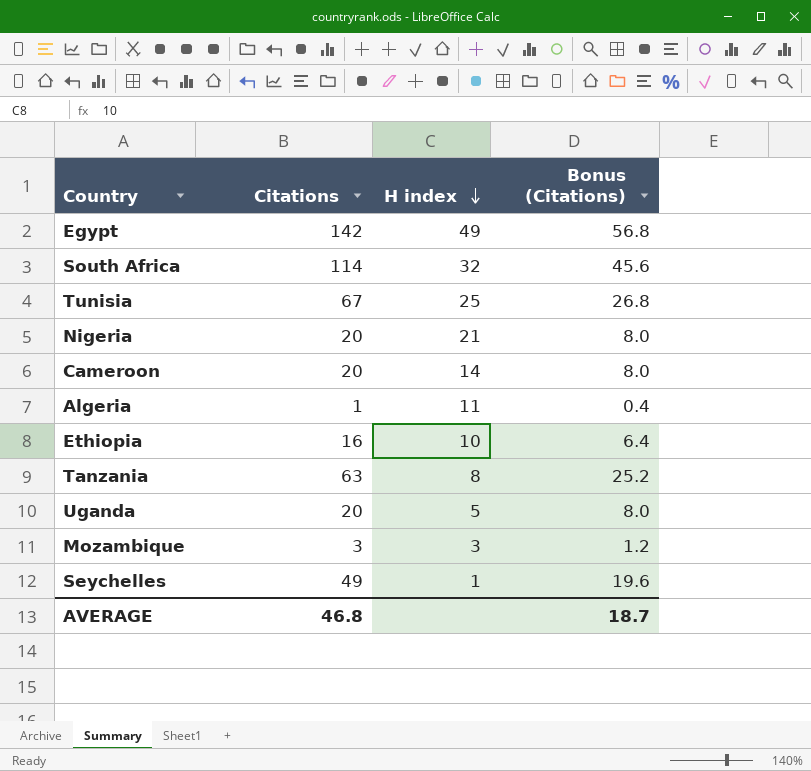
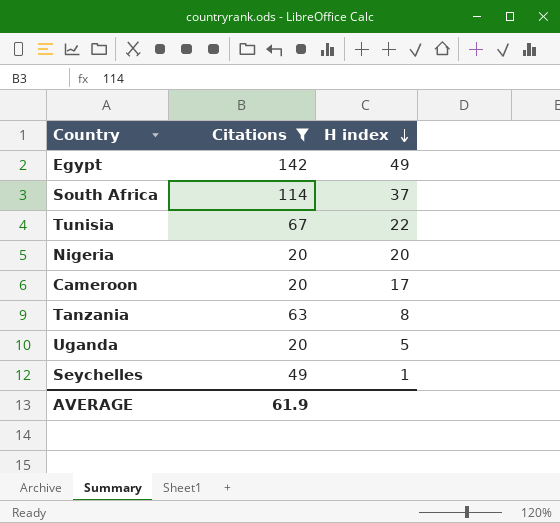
filter: none -> Citations >= 20
column Bonus (Citations) | formula: [Citations] * 0.4 -> none
South Africa | H index: 32 -> 37
Tunisia | H index: 25 -> 22
Nigeria | H index: 21 -> 20
Cameroon | H index: 14 -> 17
AVERAGE | Citations: 46.8 -> 61.9

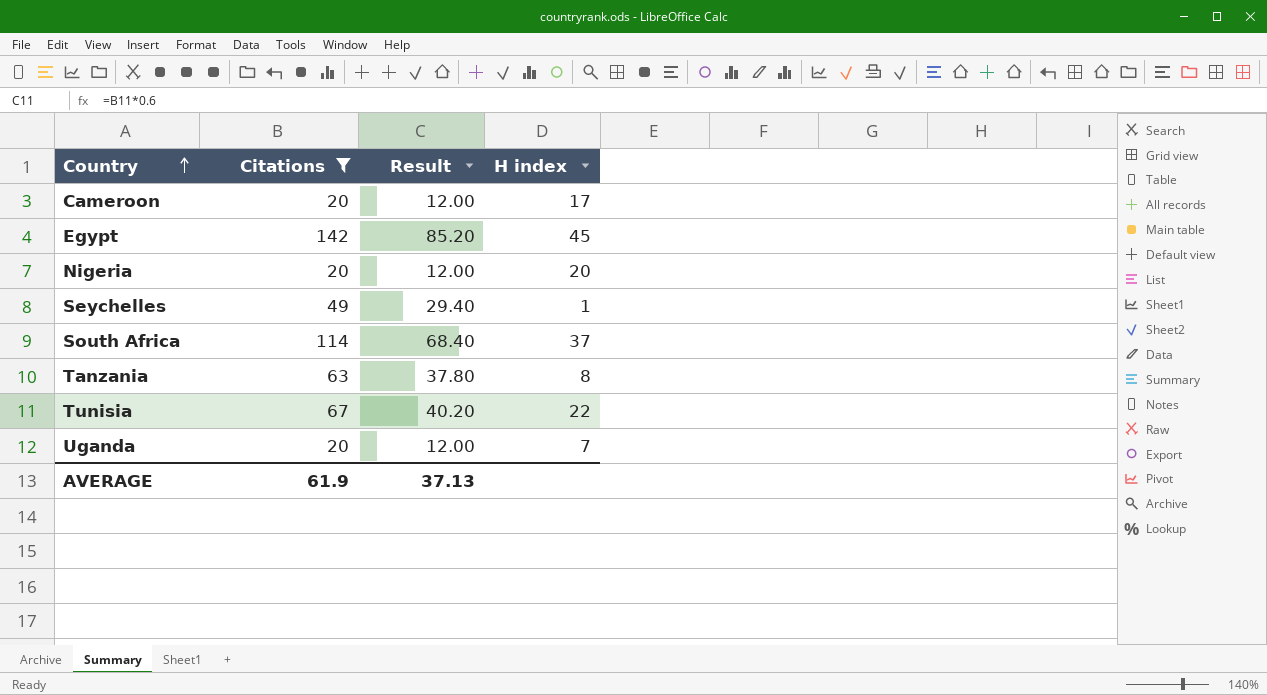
row order: H index descending -> Country ascending
column Result | formula: none -> [Citations] * 0.6
Egypt | H index: 49 -> 45
Uganda | H index: 5 -> 7

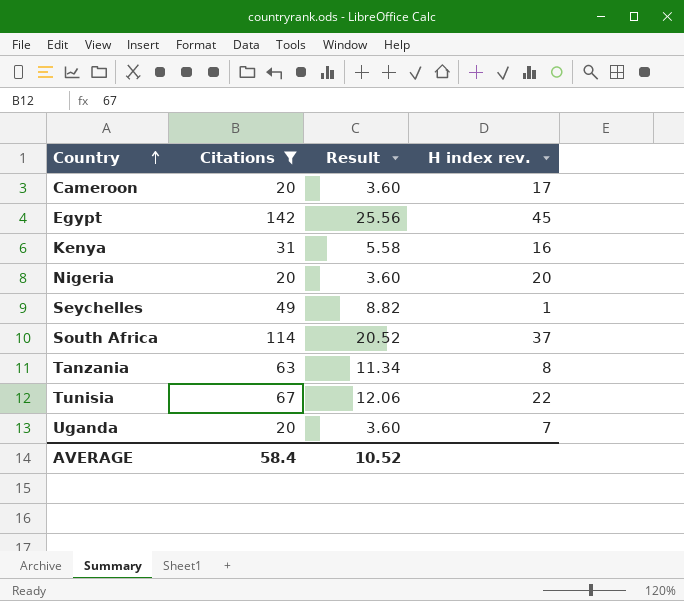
column Result | formula: [Citations] * 0.6 -> [Citations] * 0.18
column name: H index -> H index rev.
row Kenya: none -> 31 | 5.58 | 16
AVERAGE | Citations: 61.9 -> 58.4
AVERAGE | Result: 37.13 -> 10.52

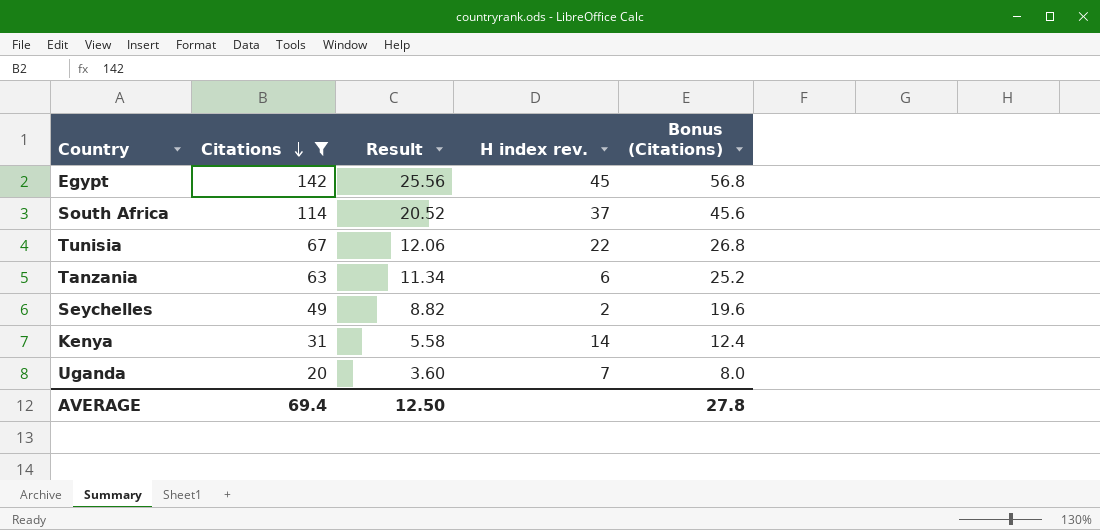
row order: Country ascending -> Citations descending
column Bonus (Citations) | formula: none -> [Citations] * 0.4
row Cameroon: 20 | 3.60 | 17 -> none
row Nigeria: 20 | 3.60 | 20 -> none
Tanzania | H index rev.: 8 -> 6
Seychelles | H index rev.: 1 -> 2
Kenya | H index rev.: 16 -> 14
AVERAGE | Citations: 58.4 -> 69.4
AVERAGE | Result: 10.52 -> 12.50

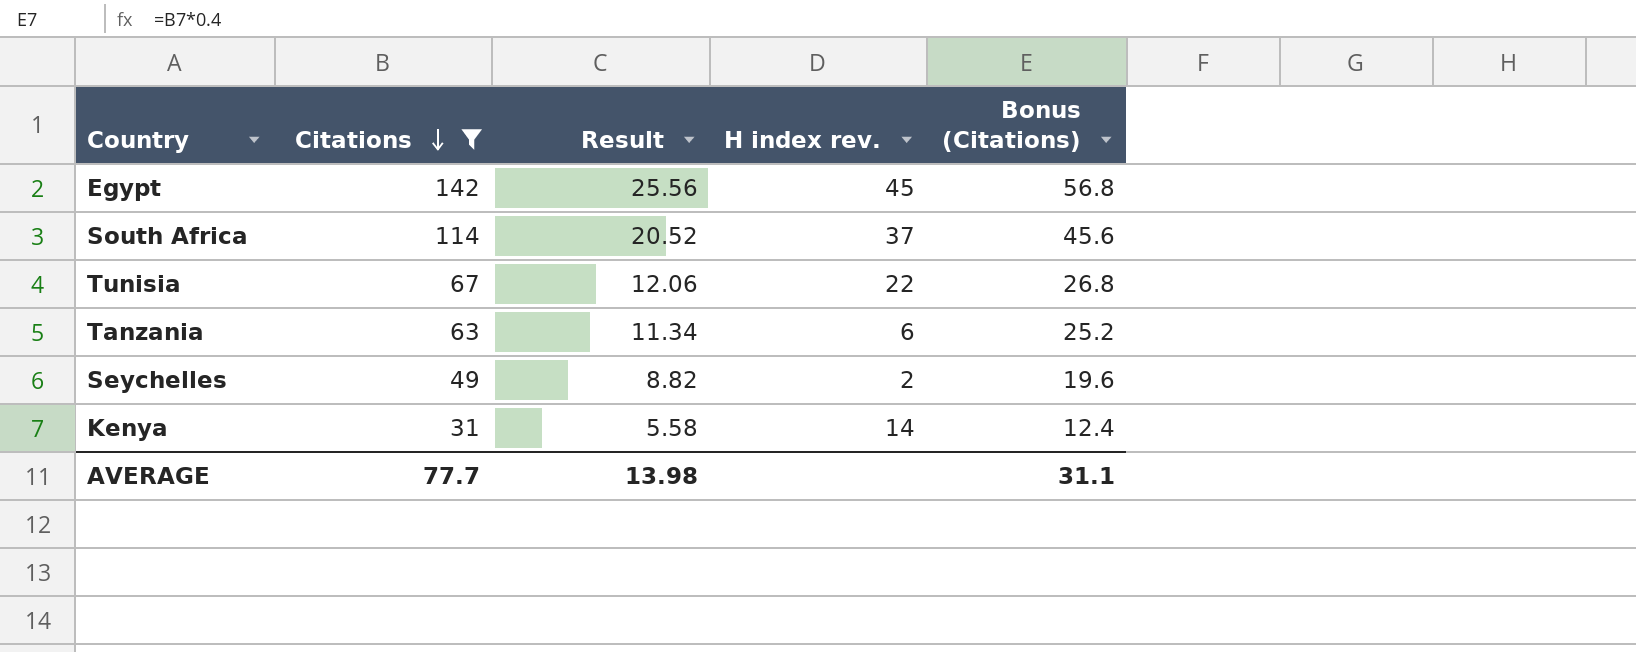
row Uganda: 20 | 3.60 | 7 | 8.0 -> none
AVERAGE | Citations: 69.4 -> 77.7
AVERAGE | Result: 12.50 -> 13.98
AVERAGE | Bonus (Citations): 27.8 -> 31.1

